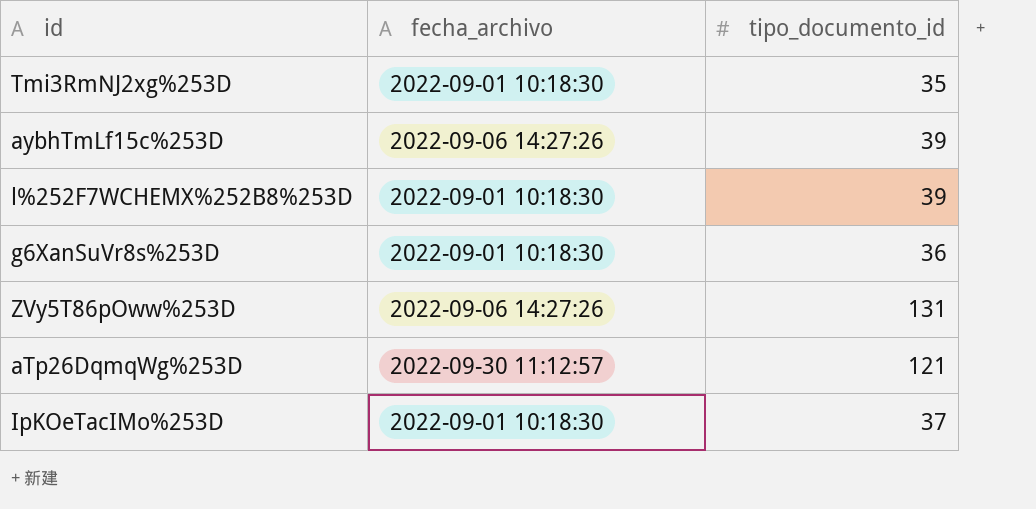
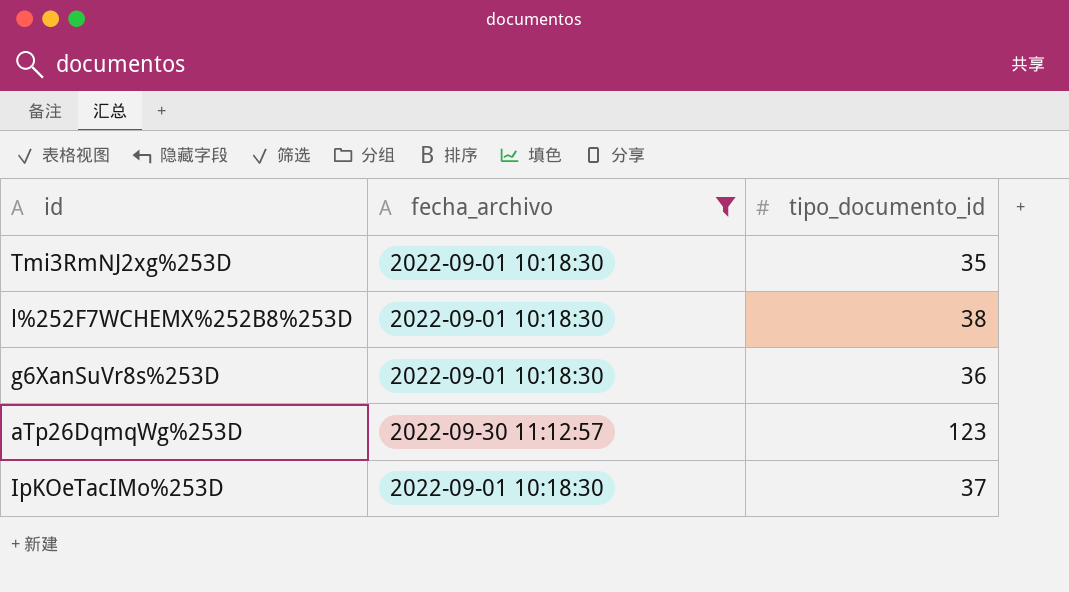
filter: none -> fecha_archivo != 2022-09-06 14:27:26
l%252F7WCHEMX%252B8%253D | tipo_documento_id: 39 -> 38
aTp26DqmqWg%253D | tipo_documento_id: 121 -> 123

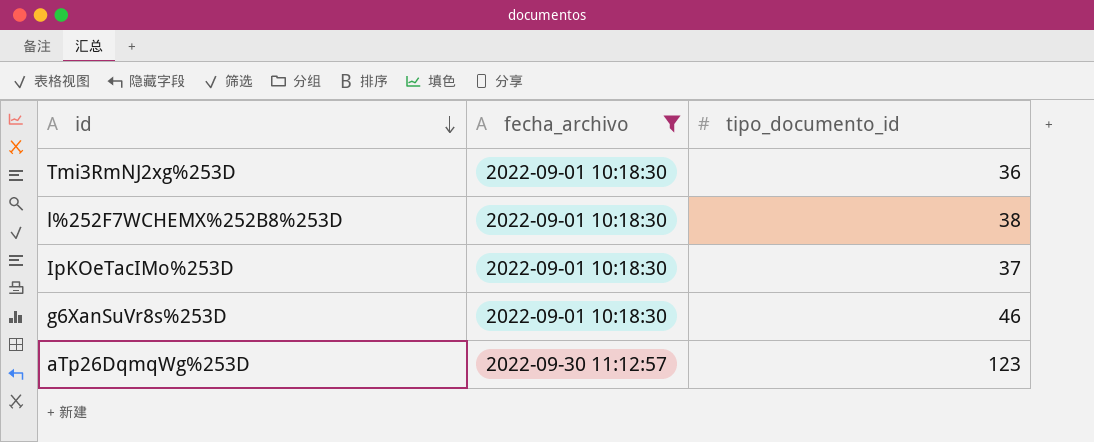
row order: none -> id descending
Tmi3RmNJ2xg%253D | tipo_documento_id: 35 -> 36
g6XanSuVr8s%253D | tipo_documento_id: 36 -> 46

